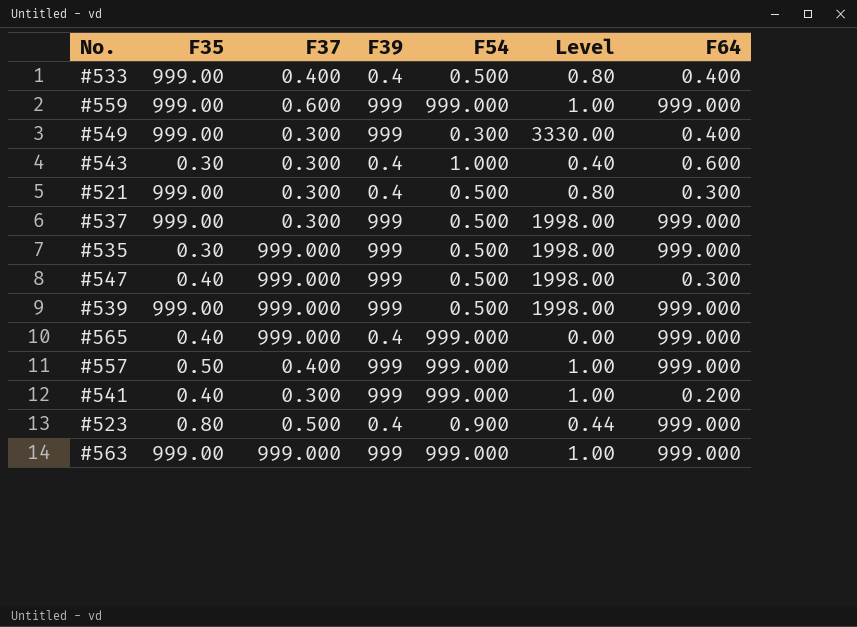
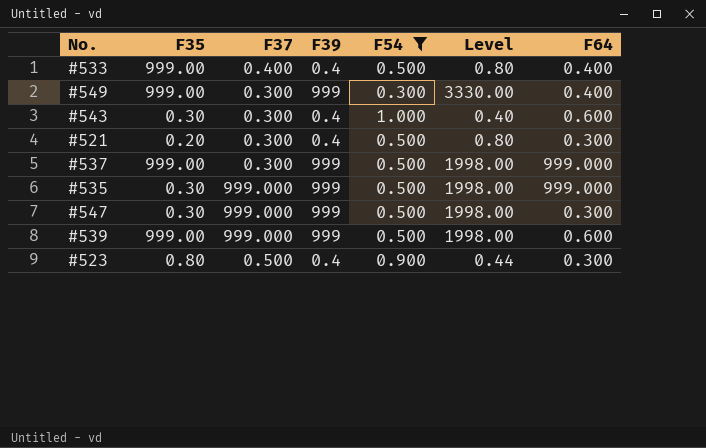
filter: none -> F54 != 999.000
#521 | F35: 999.00 -> 0.20
#547 | F35: 0.40 -> 0.30
#539 | F64: 999.000 -> 0.600
#523 | F64: 999.000 -> 0.300

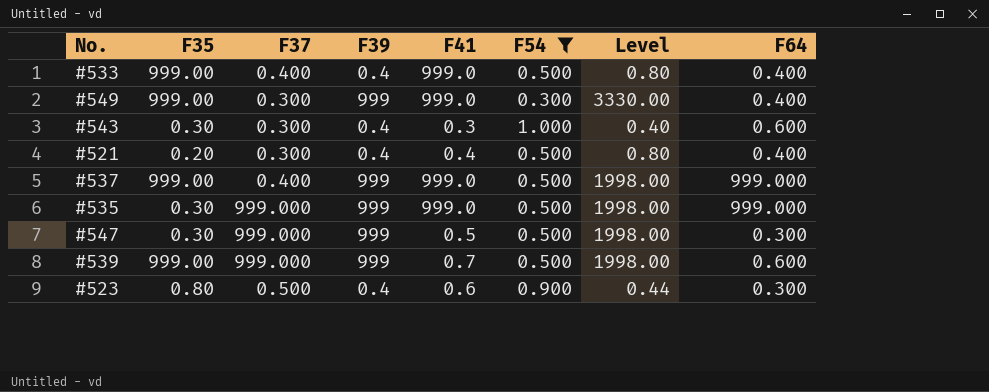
column F41 | position: none -> 5
#521 | F64: 0.300 -> 0.400
#537 | F37: 0.300 -> 0.400

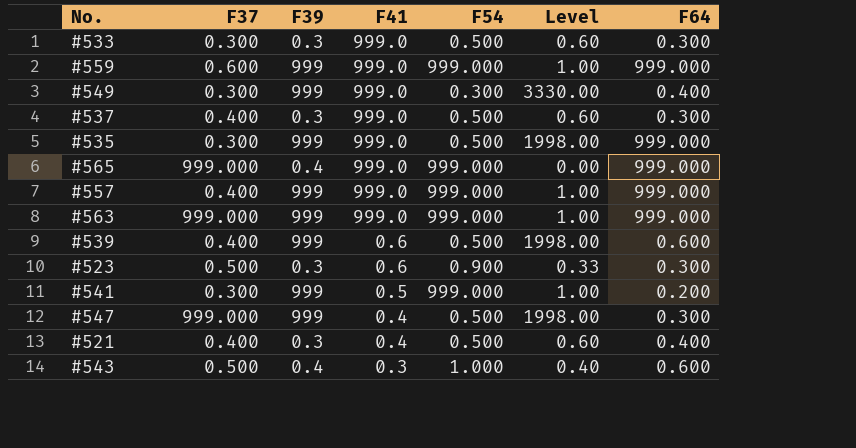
filter: F54 != 999.000 -> none
row order: none -> F41 descending
column F35 | position: 2 -> none
#533 | F37: 0.400 -> 0.300
#533 | F39: 0.4 -> 0.3
#533 | Level: 0.80 -> 0.60
#533 | F64: 0.400 -> 0.300
#537 | F39: 999 -> 0.3
#537 | Level: 1998.00 -> 0.60
#537 | F64: 999.000 -> 0.300
#535 | F37: 999.000 -> 0.300
#539 | F37: 999.000 -> 0.400
#539 | F41: 0.7 -> 0.6
#523 | F39: 0.4 -> 0.3
#523 | Level: 0.44 -> 0.33
#547 | F41: 0.5 -> 0.4
#521 | F37: 0.300 -> 0.400
#521 | F39: 0.4 -> 0.3
#521 | Level: 0.80 -> 0.60
#543 | F37: 0.300 -> 0.500

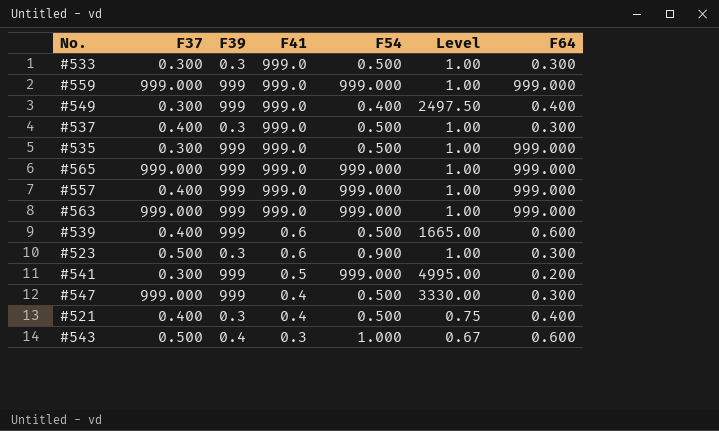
column Level | formula: [F39] / [F54] -> [F39] / [F64]
#559 | F37: 0.600 -> 999.000
#549 | F54: 0.300 -> 0.400
#565 | F39: 0.4 -> 999

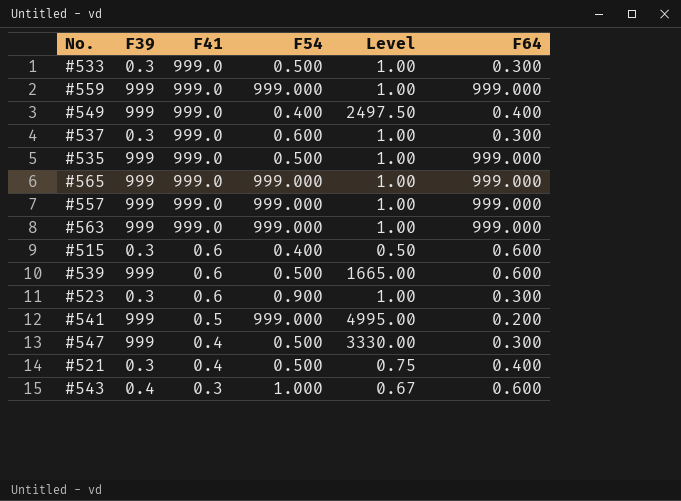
column F37 | position: 2 -> none
#537 | F54: 0.500 -> 0.600
row #515: none -> 0.3 | 0.6 | 0.400 | 0.50 | 0.600

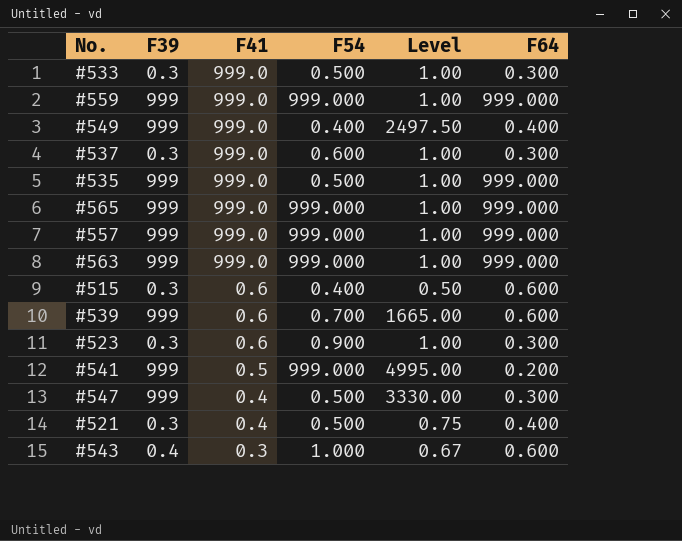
#539 | F54: 0.500 -> 0.700

